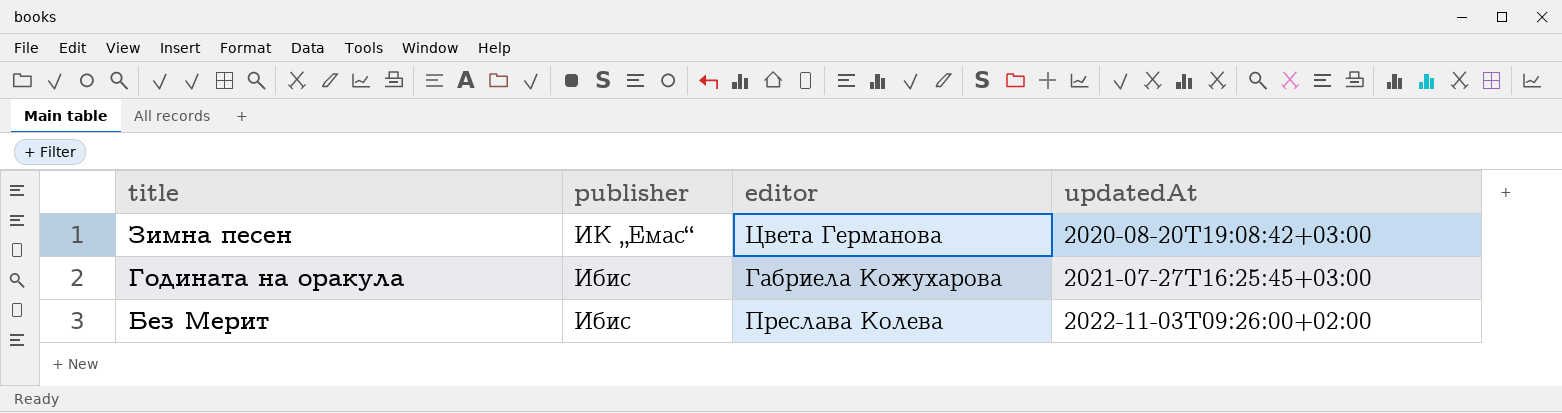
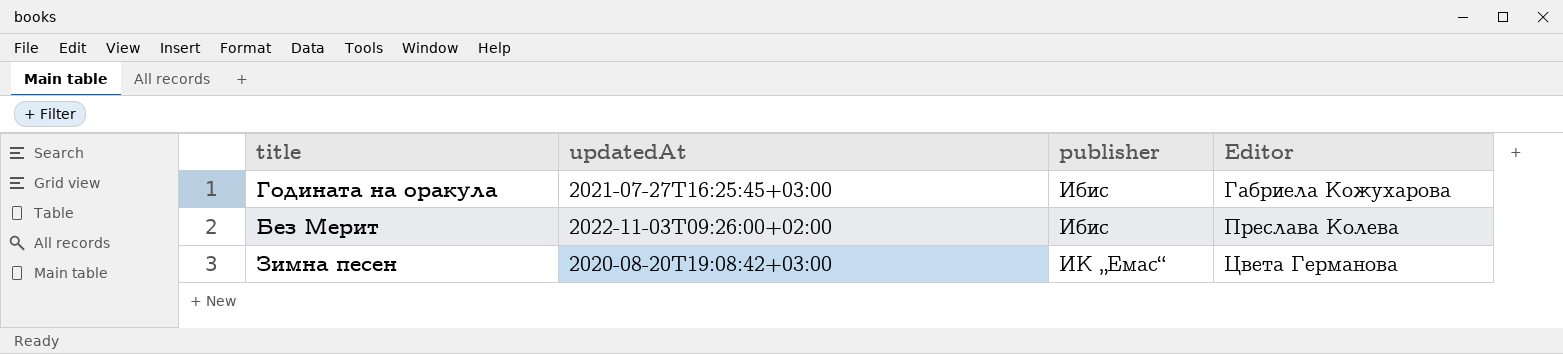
row order: title descending -> publisher ascending
column updatedAt | position: 4 -> 2
column name: editor -> Editor

